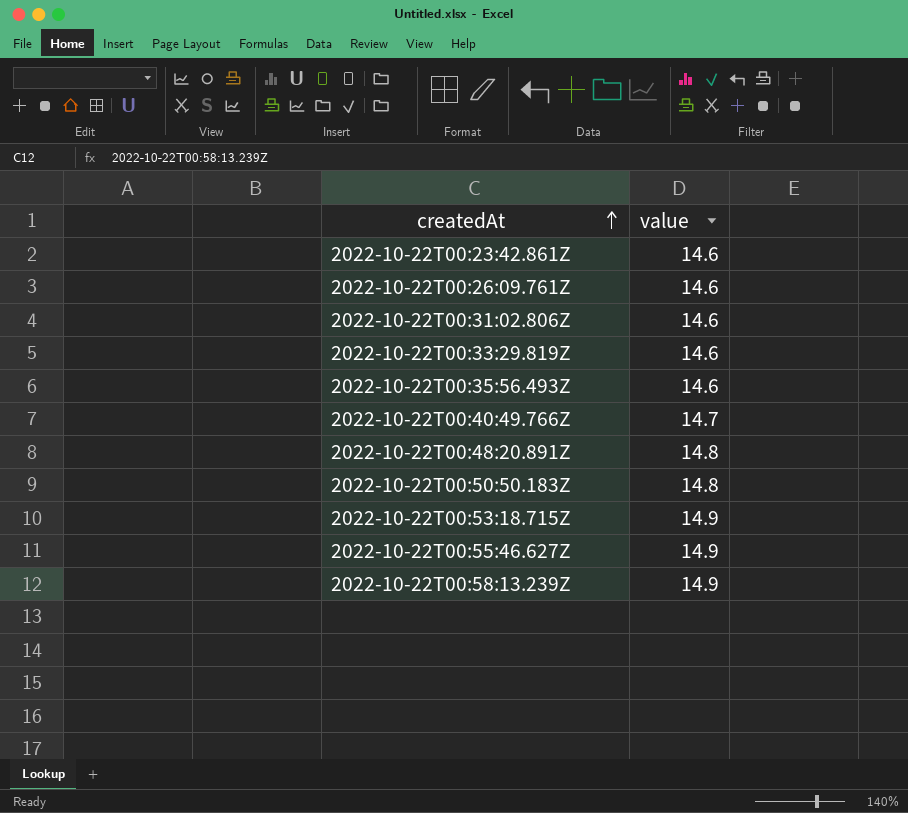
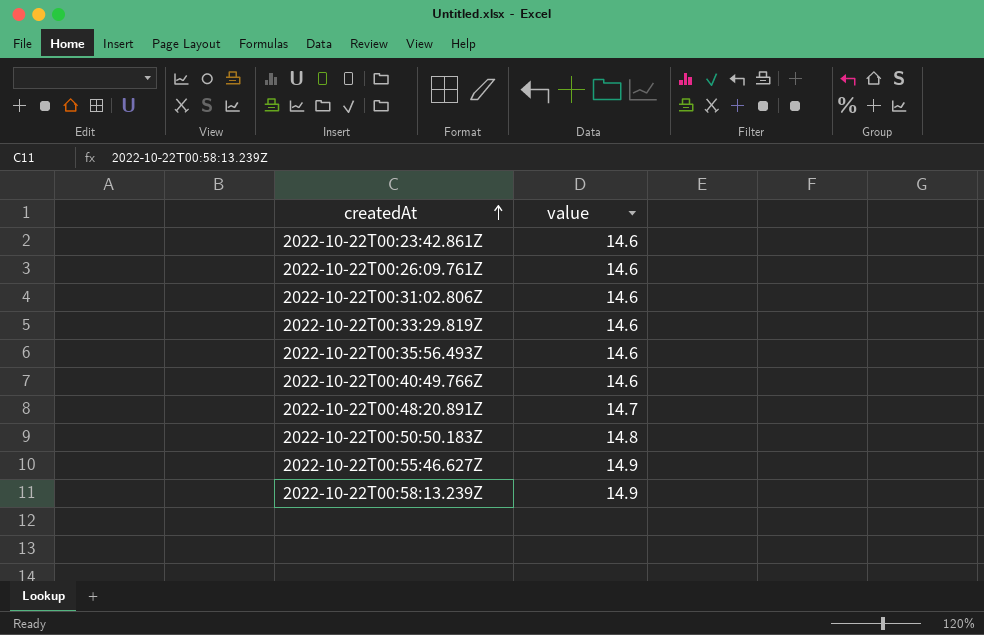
row 2022-10-22T00:53:18.715Z: 14.9 -> none
2022-10-22T00:40:49.766Z | value: 14.7 -> 14.6
2022-10-22T00:48:20.891Z | value: 14.8 -> 14.7

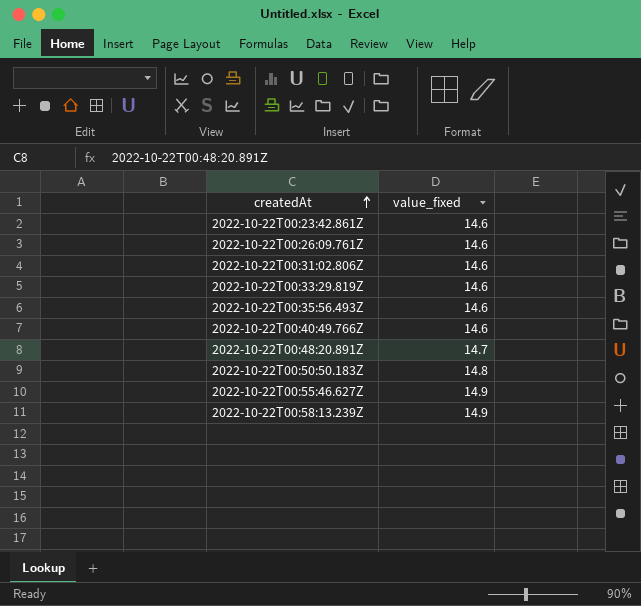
column name: value -> value_fixed

